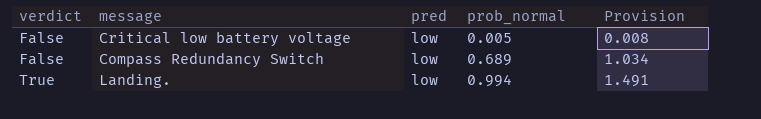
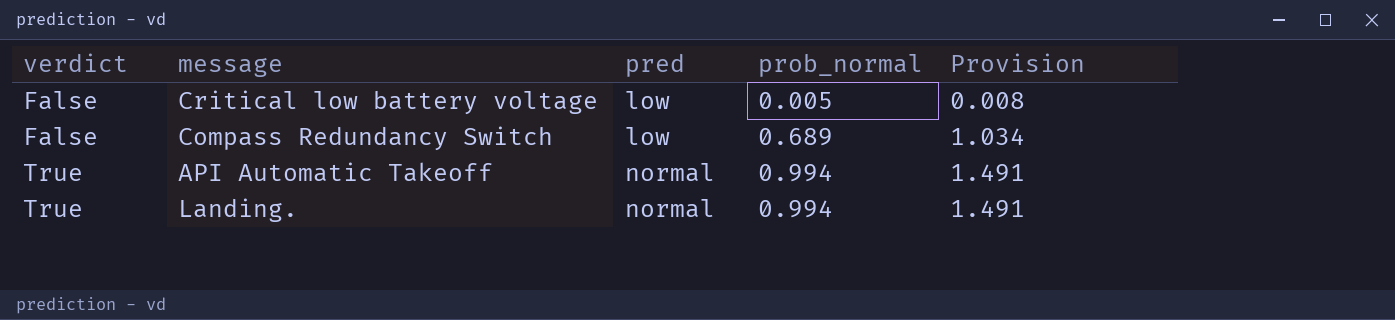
row API Automatic Takeoff: none -> True | normal | 0.994 | 1.491
Landing. | pred: low -> normal

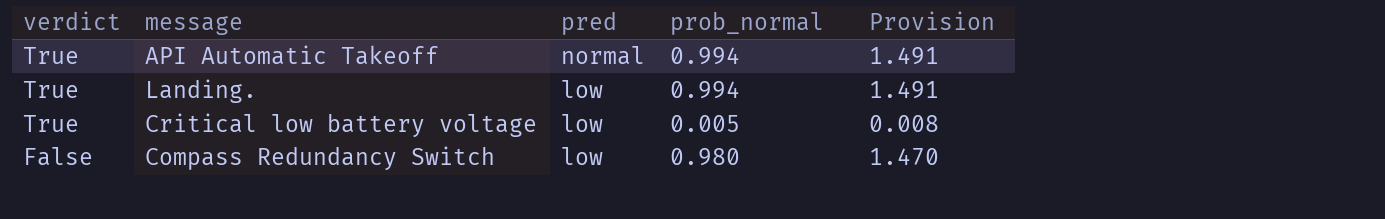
row order: verdict ascending -> verdict descending
Landing. | pred: normal -> low
Critical low battery voltage | verdict: False -> True
Compass Redundancy Switch | prob_normal: 0.689 -> 0.980
Compass Redundancy Switch | Provision: 1.034 -> 1.470

